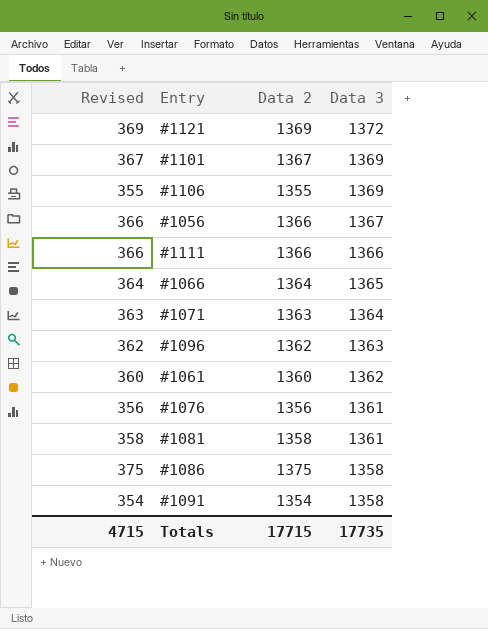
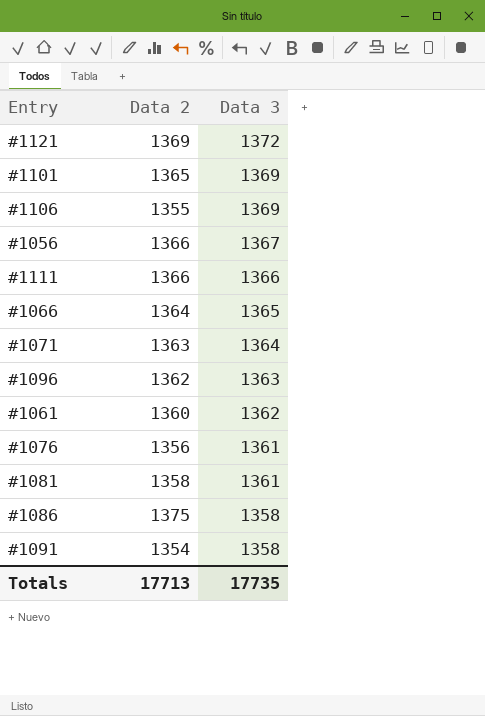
column Revised | formula: [Data 2] - 1000 -> none
#1101 | Data 2: 1367 -> 1365
Totals | Data 2: 17715 -> 17713

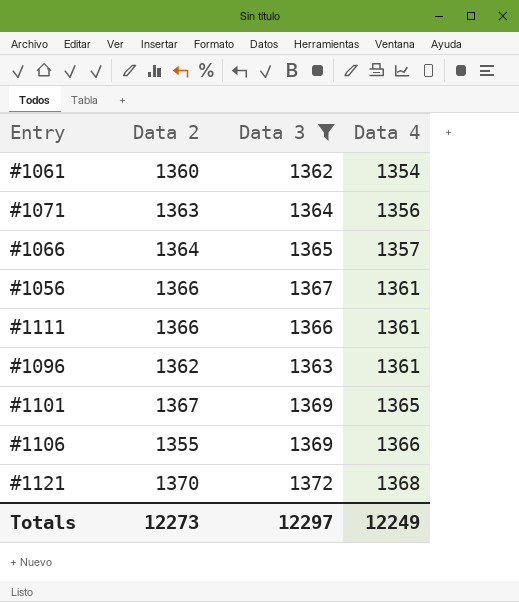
filter: none -> Data 3 >= 1362
row order: Data 3 descending -> Data 4 ascending
column Data 4 | position: none -> 4
#1101 | Data 2: 1365 -> 1367
#1121 | Data 2: 1369 -> 1370
Totals | Data 2: 17713 -> 12273
Totals | Data 3: 17735 -> 12297

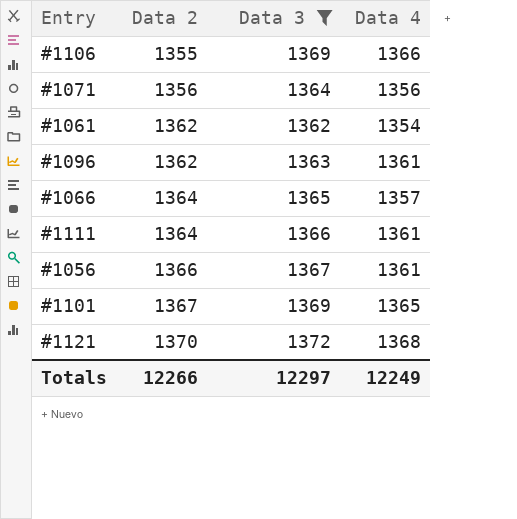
row order: Data 4 ascending -> Data 2 ascending
#1071 | Data 2: 1363 -> 1356
#1061 | Data 2: 1360 -> 1362
#1111 | Data 2: 1366 -> 1364
Totals | Data 2: 12273 -> 12266

